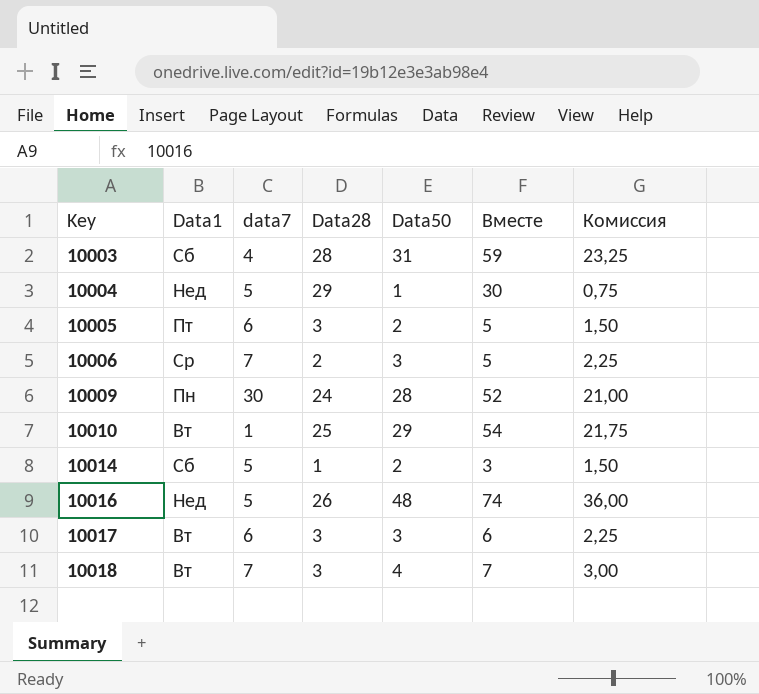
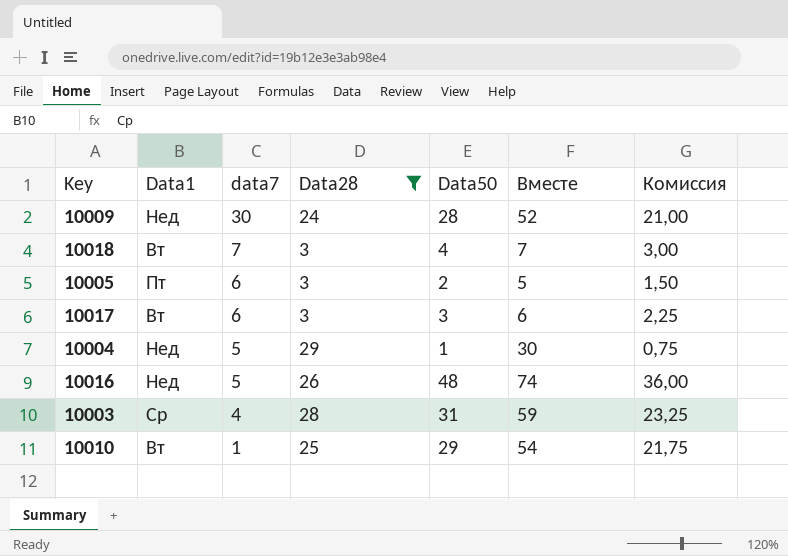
filter: none -> Data28 >= 3
row order: Key ascending -> data7 descending
10009 | Data1: Пн -> Нед
10003 | Data1: Сб -> Ср

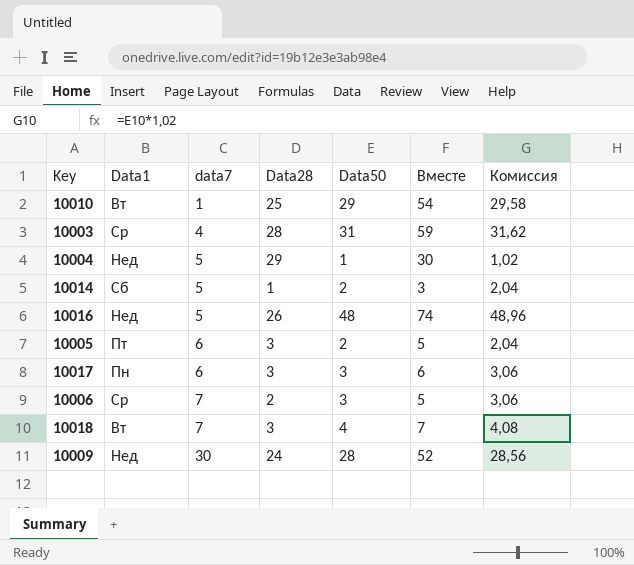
filter: Data28 >= 3 -> none
row order: data7 descending -> data7 ascending
column Комиссия | formula: [Data50] * 0,75 -> [Data50] * 1,02
10017 | Data1: Вт -> Пн

